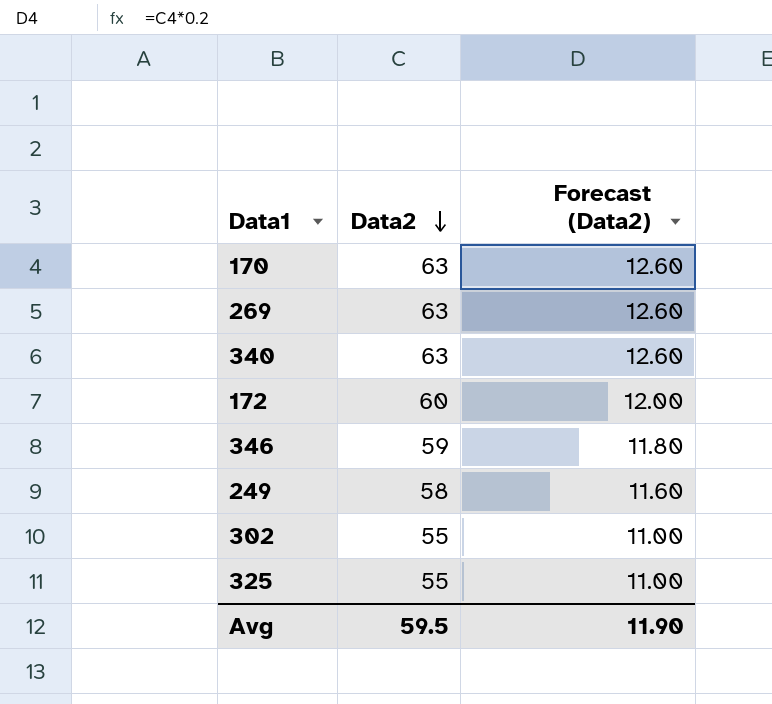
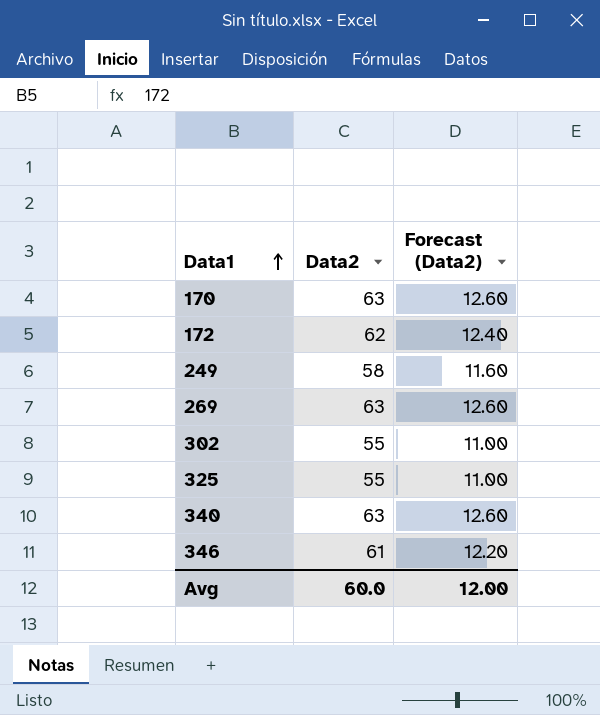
row order: Data2 descending -> Data1 ascending
172 | Data2: 60 -> 62
172 | Forecast (Data2): 12.00 -> 12.40
346 | Data2: 59 -> 61
346 | Forecast (Data2): 11.80 -> 12.20
Avg | Data2: 59.5 -> 60.0
Avg | Forecast (Data2): 11.90 -> 12.00

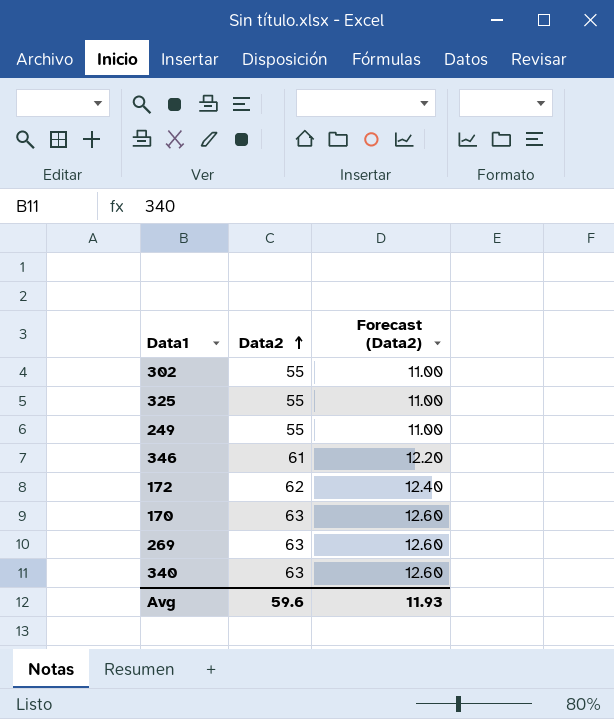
row order: Data1 ascending -> Data2 ascending
249 | Data2: 58 -> 55
249 | Forecast (Data2): 11.60 -> 11.00
Avg | Data2: 60.0 -> 59.6
Avg | Forecast (Data2): 12.00 -> 11.93

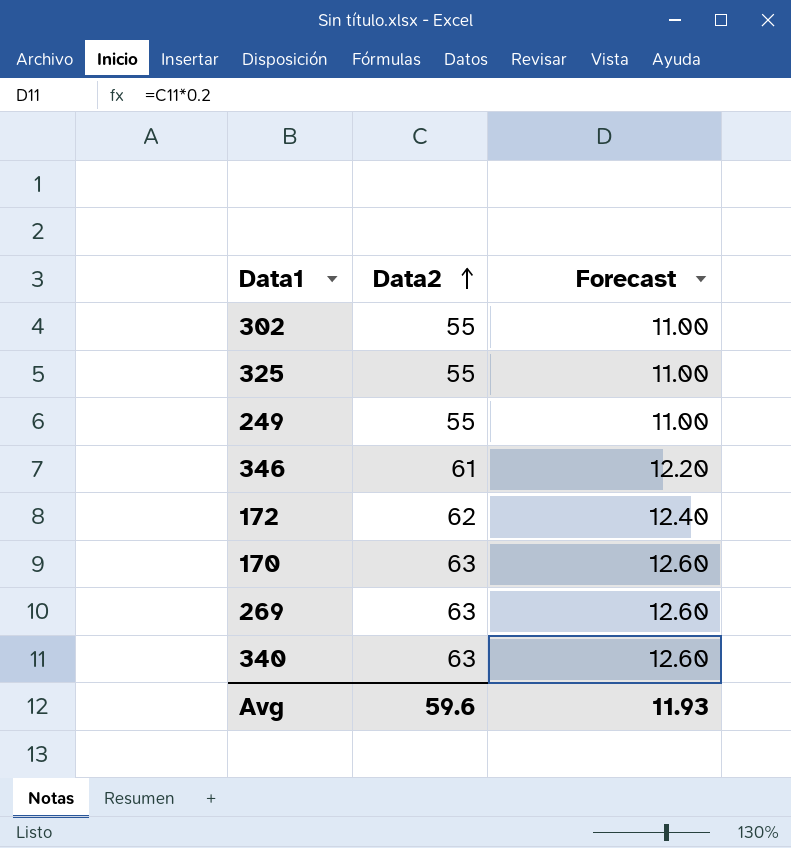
column name: Forecast (Data2) -> Forecast

